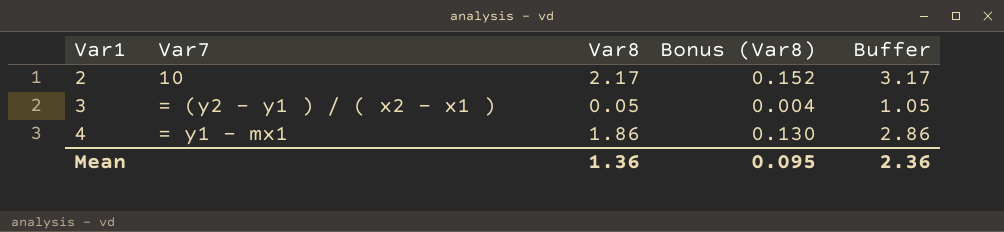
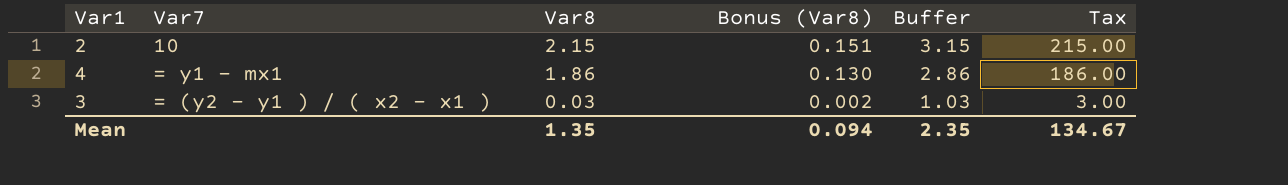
row order: Var1 ascending -> Var8 descending
column Tax | formula: none -> [Var8] * 100
2 | Var8: 2.17 -> 2.15
2 | Bonus (Var8): 0.152 -> 0.151
2 | Buffer: 3.17 -> 3.15
3 | Var8: 0.05 -> 0.03
3 | Bonus (Var8): 0.004 -> 0.002
3 | Buffer: 1.05 -> 1.03
Mean | Var8: 1.36 -> 1.35
Mean | Bonus (Var8): 0.095 -> 0.094
Mean | Buffer: 2.36 -> 2.35

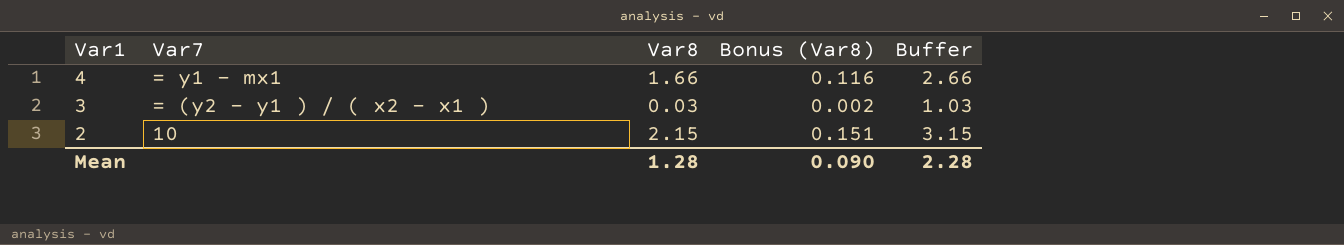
row order: Var8 descending -> Var1 descending
column Tax | formula: [Var8] * 100 -> none
4 | Var8: 1.86 -> 1.66
4 | Bonus (Var8): 0.130 -> 0.116
4 | Buffer: 2.86 -> 2.66
Mean | Var8: 1.35 -> 1.28
Mean | Bonus (Var8): 0.094 -> 0.090
Mean | Buffer: 2.35 -> 2.28

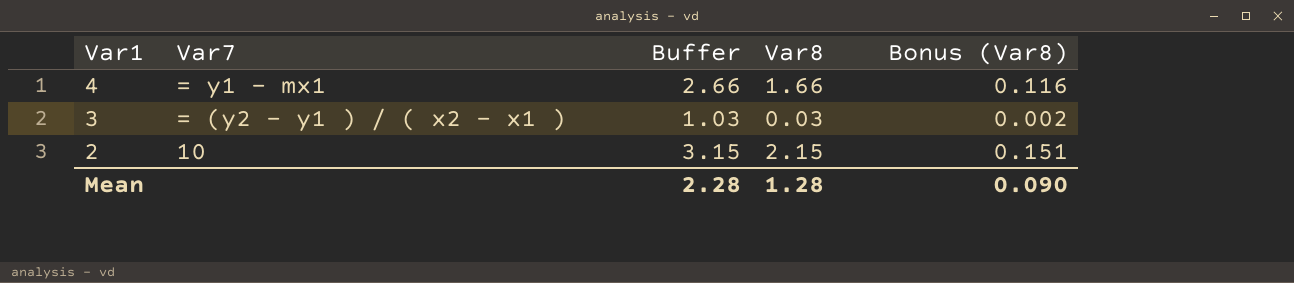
column Buffer | position: 5 -> 3

